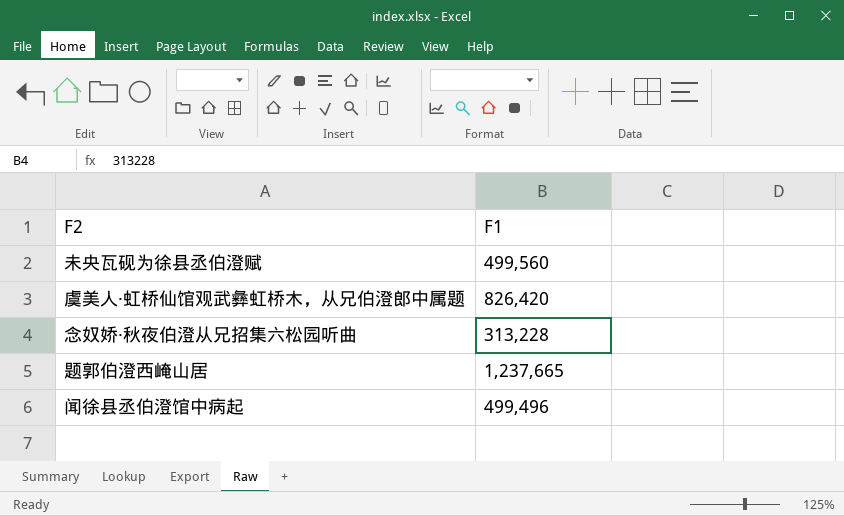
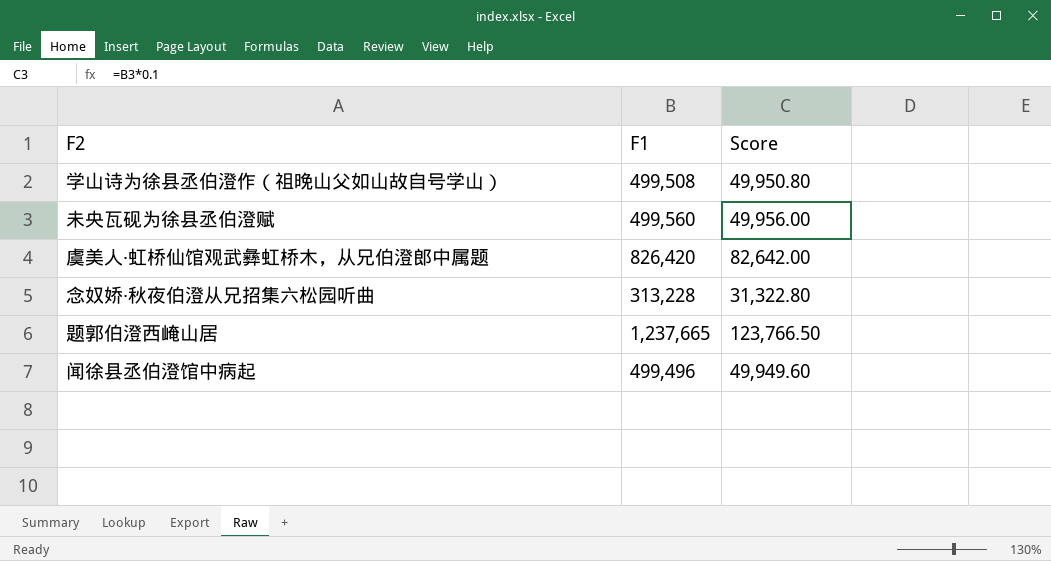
column Score | formula: none -> [F1] * 0.1
row 学山诗为徐县丞伯澄作（祖晚山父如山故自号学山）: none -> 499,508 | 49,950.80

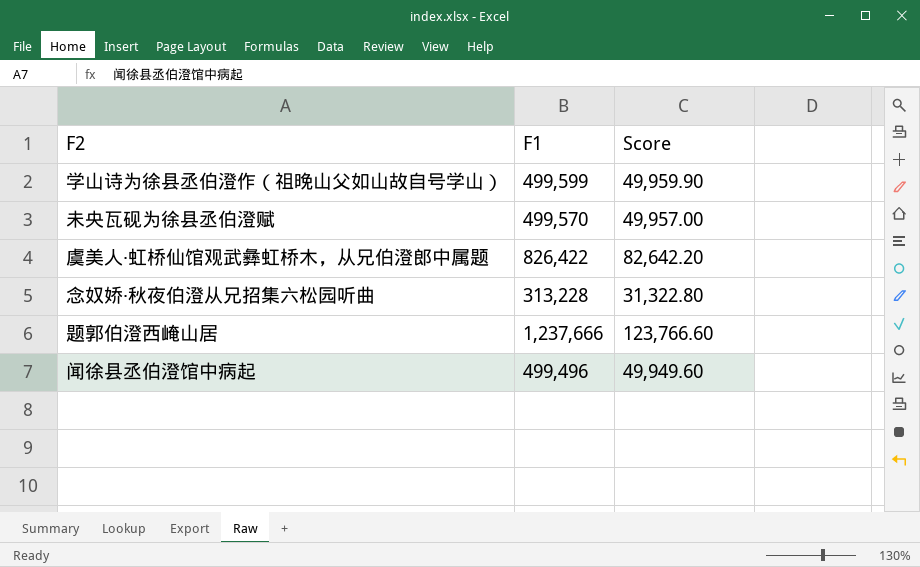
学山诗为徐县丞伯澄作（祖晚山父如山故自号学山） | F1: 499,508 -> 499,599
学山诗为徐县丞伯澄作（祖晚山父如山故自号学山） | Score: 49,950.80 -> 49,959.90
未央瓦砚为徐县丞伯澄赋 | F1: 499,560 -> 499,570
未央瓦砚为徐县丞伯澄赋 | Score: 49,956.00 -> 49,957.00
虞美人·虹桥仙馆观武彝虹桥木，从兄伯澄郎中属题 | F1: 826,420 -> 826,422
虞美人·虹桥仙馆观武彝虹桥木，从兄伯澄郎中属题 | Score: 82,642.00 -> 82,642.20
题郭伯澄西崦山居 | F1: 1,237,665 -> 1,237,666
题郭伯澄西崦山居 | Score: 123,766.50 -> 123,766.60

